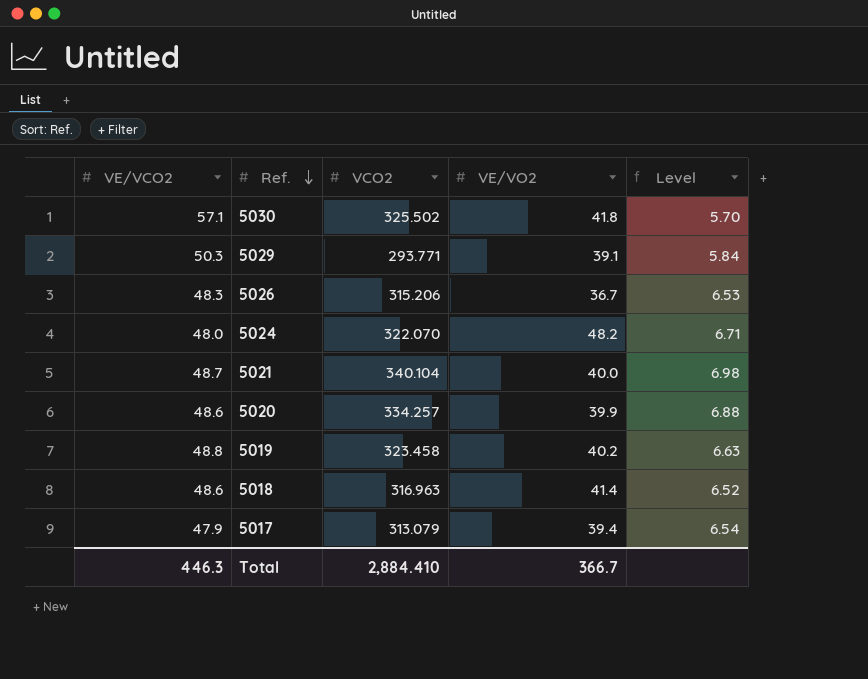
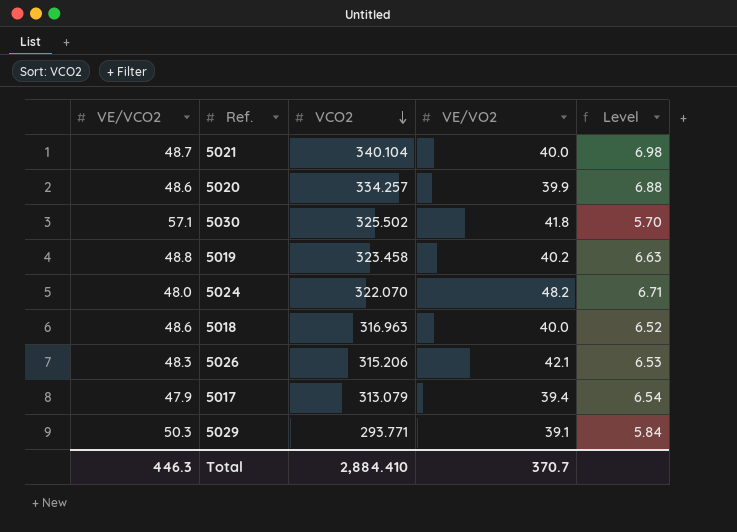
row order: Ref. descending -> VCO2 descending
5018 | VE/VO2: 41.4 -> 40.0
5026 | VE/VO2: 36.7 -> 42.1
Total | VE/VO2: 366.7 -> 370.7

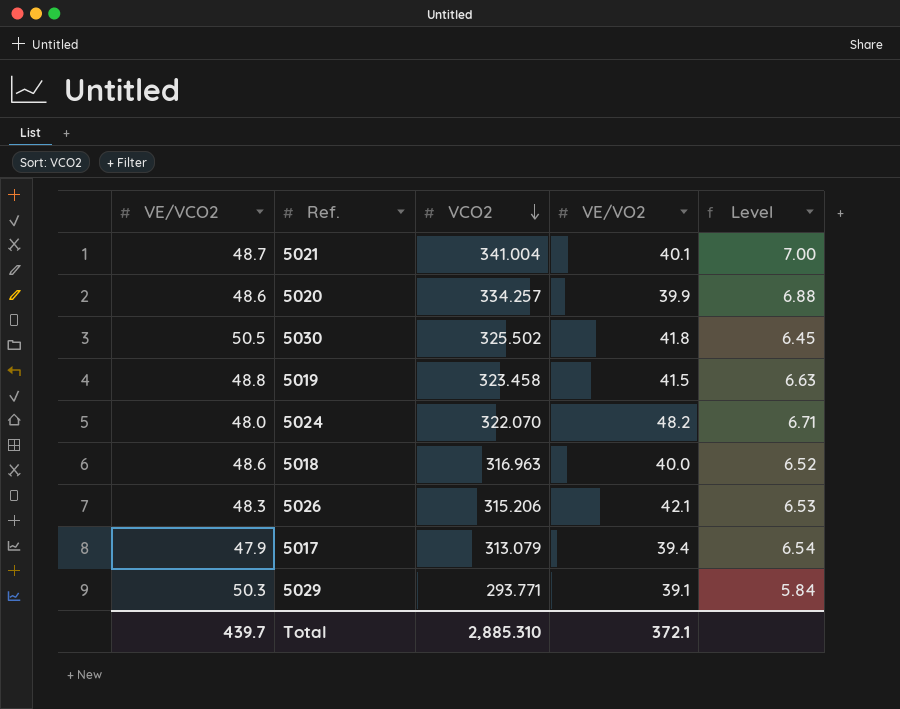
5021 | VCO2: 340.104 -> 341.004
5021 | VE/VO2: 40.0 -> 40.1
5021 | Level: 6.98 -> 7.00
5030 | VE/VCO2: 57.1 -> 50.5
5030 | Level: 5.70 -> 6.45
5019 | VE/VO2: 40.2 -> 41.5
Total | VE/VCO2: 446.3 -> 439.7
Total | VCO2: 2,884.410 -> 2,885.310
Total | VE/VO2: 370.7 -> 372.1

